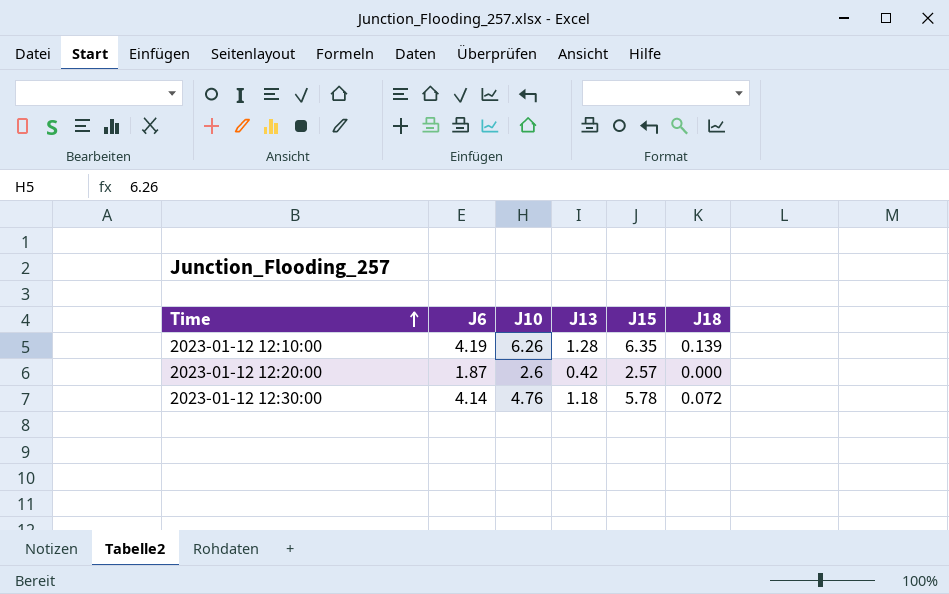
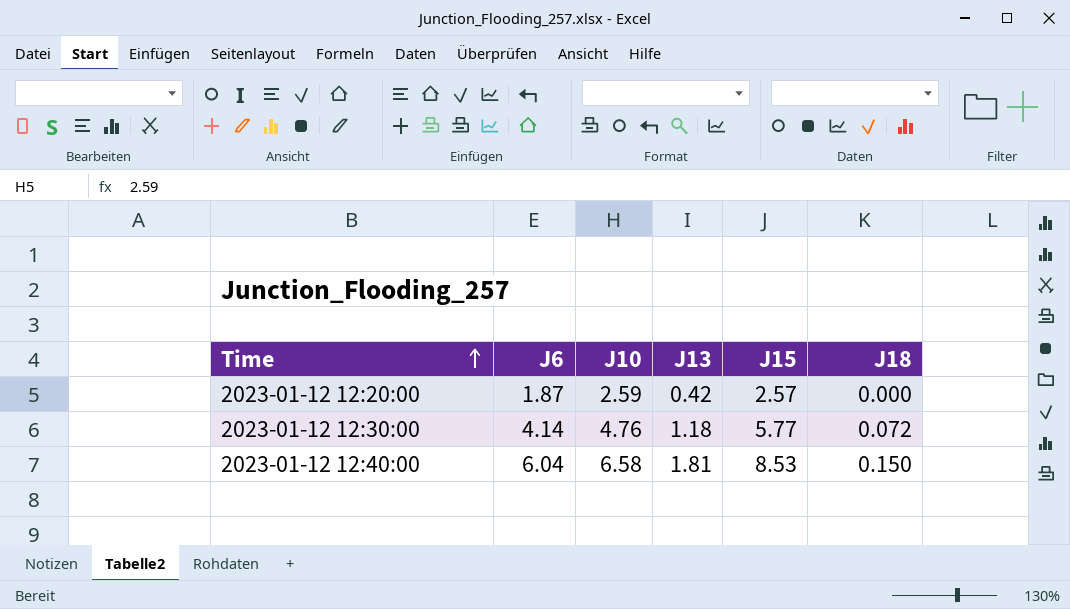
row 2023-01-12 12:10:00: 4.19 | 6.26 | 1.28 | 6.35 | 0.139 -> none
2023-01-12 12:20:00 | J10: 2.6 -> 2.59
2023-01-12 12:30:00 | J15: 5.78 -> 5.77
row 2023-01-12 12:40:00: none -> 6.04 | 6.58 | 1.81 | 8.53 | 0.150

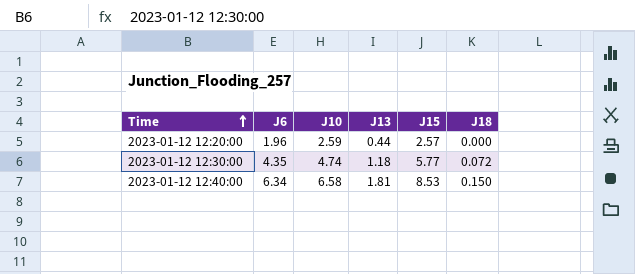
2023-01-12 12:20:00 | J6: 1.87 -> 1.96
2023-01-12 12:20:00 | J13: 0.42 -> 0.44
2023-01-12 12:30:00 | J6: 4.14 -> 4.35
2023-01-12 12:30:00 | J10: 4.76 -> 4.74
2023-01-12 12:40:00 | J6: 6.04 -> 6.34

